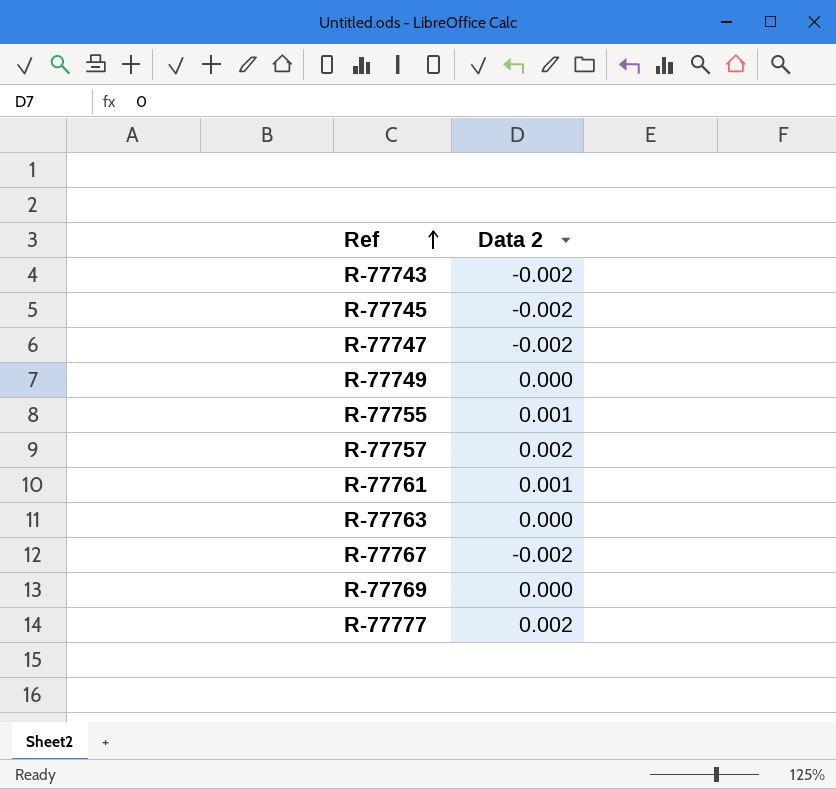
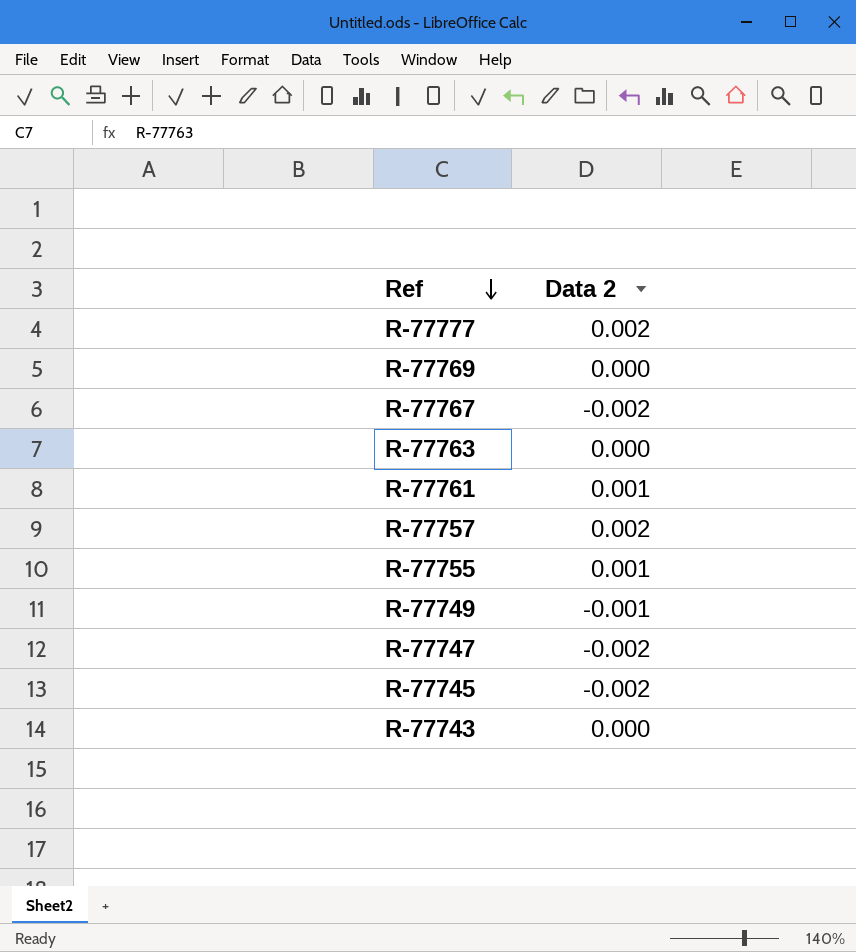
row order: Ref ascending -> Ref descending
R-77749 | Data 2: 0.000 -> -0.001
R-77743 | Data 2: -0.002 -> 0.000

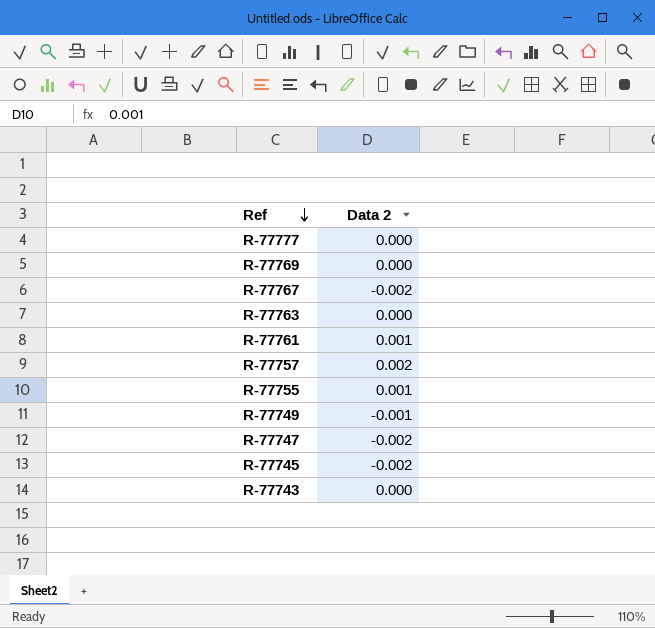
R-77777 | Data 2: 0.002 -> 0.000

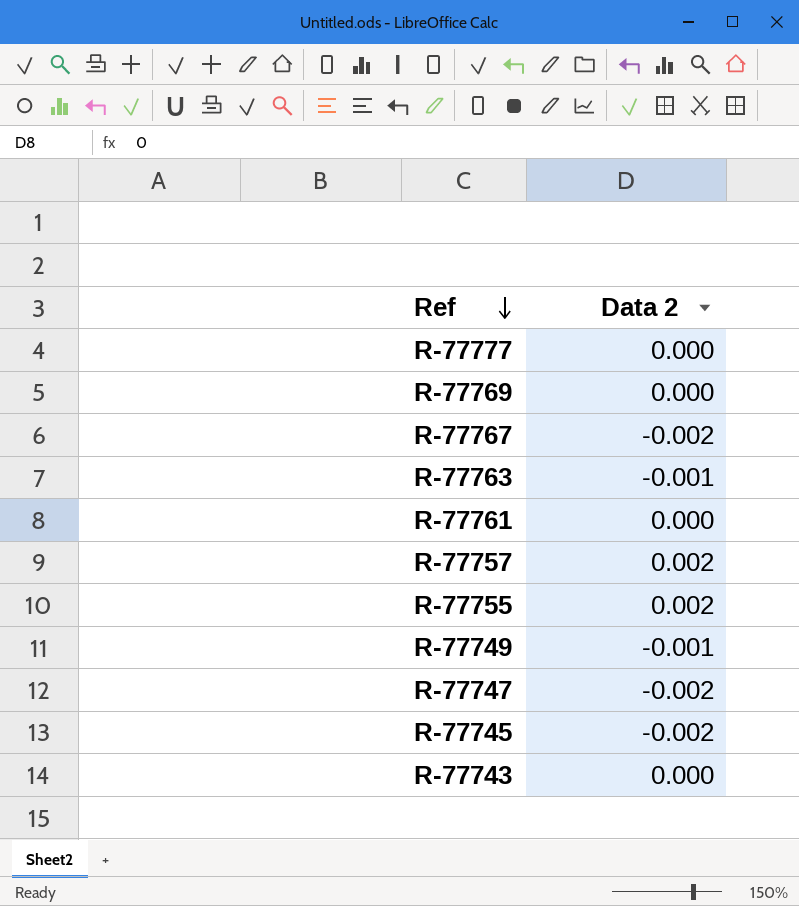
R-77763 | Data 2: 0.000 -> -0.001
R-77761 | Data 2: 0.001 -> 0.000
R-77755 | Data 2: 0.001 -> 0.002

